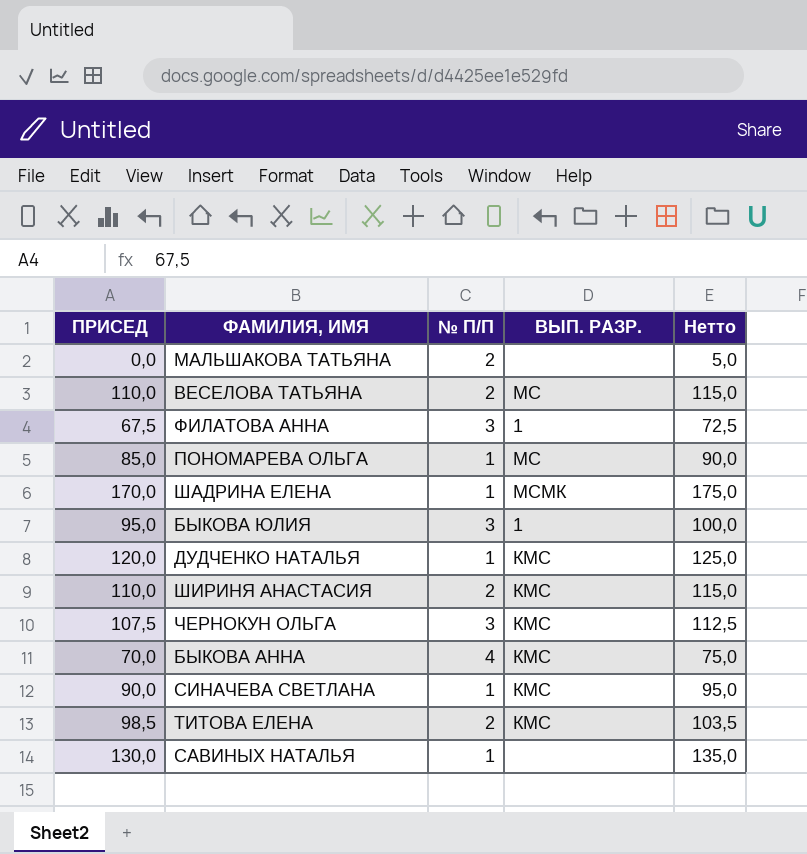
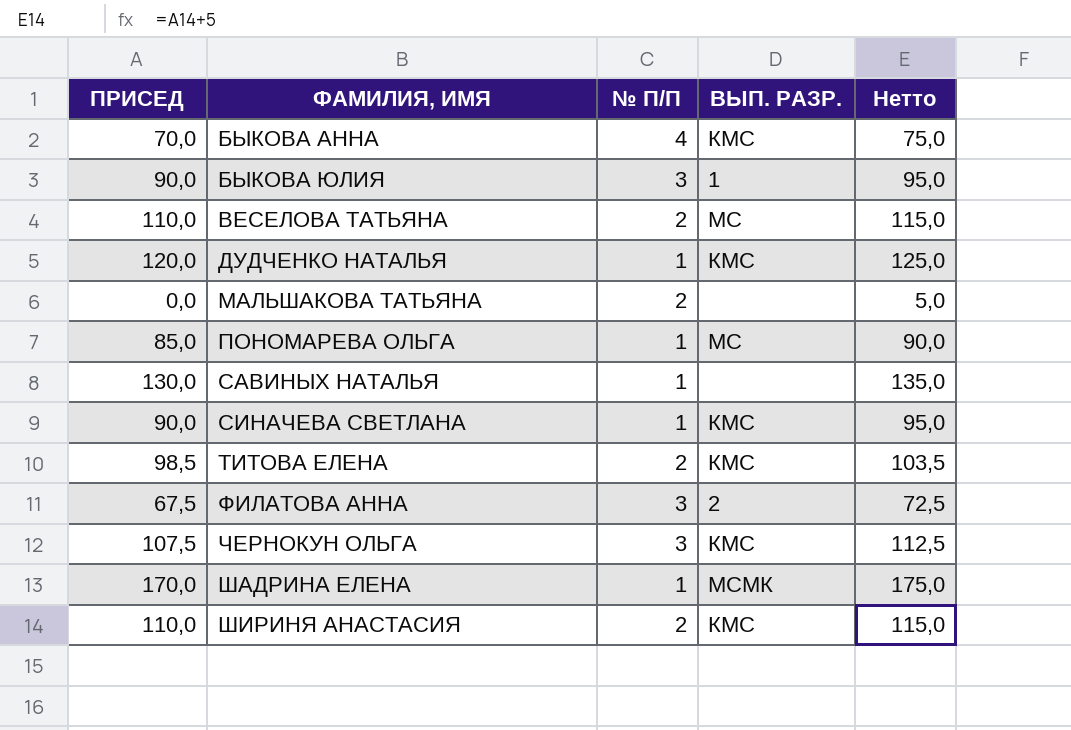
row order: none -> ФАМИЛИЯ, ИМЯ ascending
БЫКОВА ЮЛИЯ | ПРИСЕД: 95,0 -> 90,0
БЫКОВА ЮЛИЯ | Нетто: 100,0 -> 95,0
ФИЛАТОВА АННА | ВЫП. РАЗР.: 1 -> 2

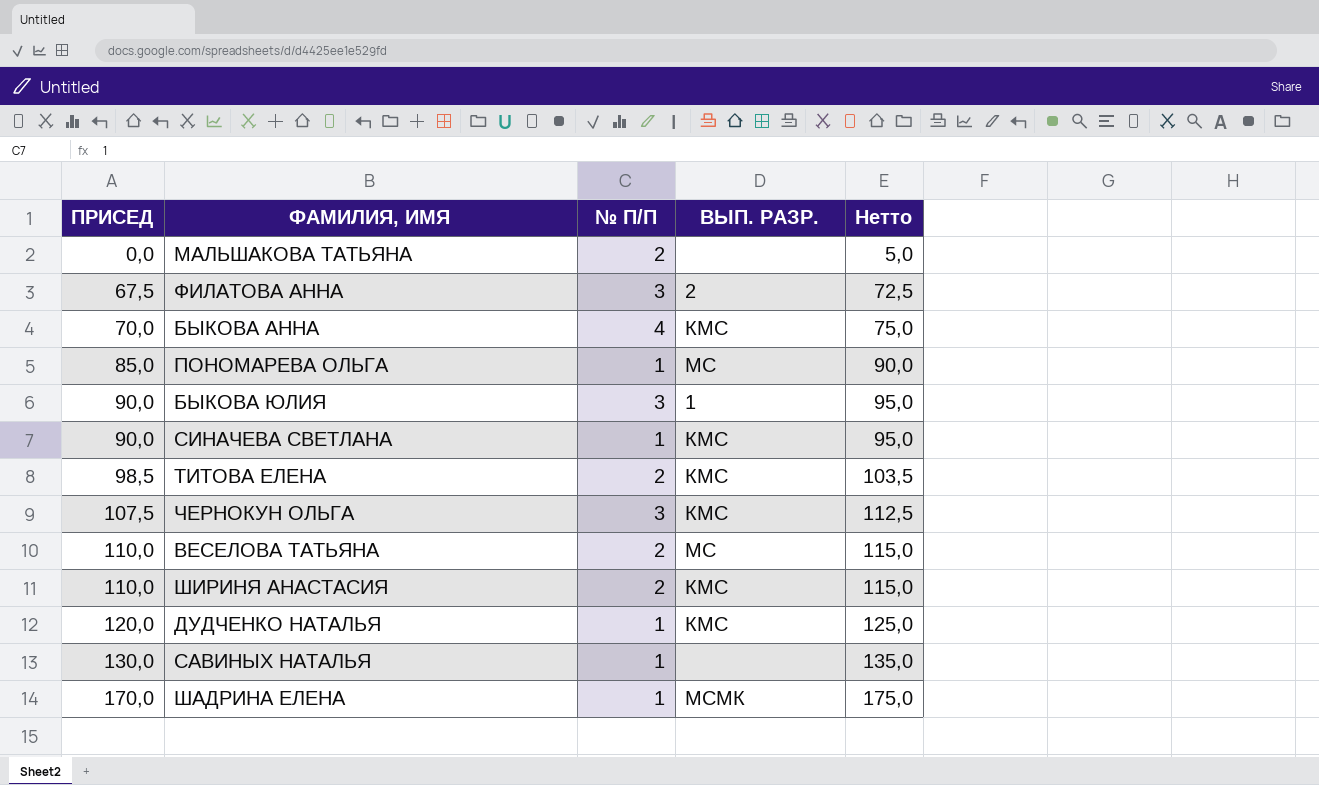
row order: ФАМИЛИЯ, ИМЯ ascending -> ПРИСЕД ascending

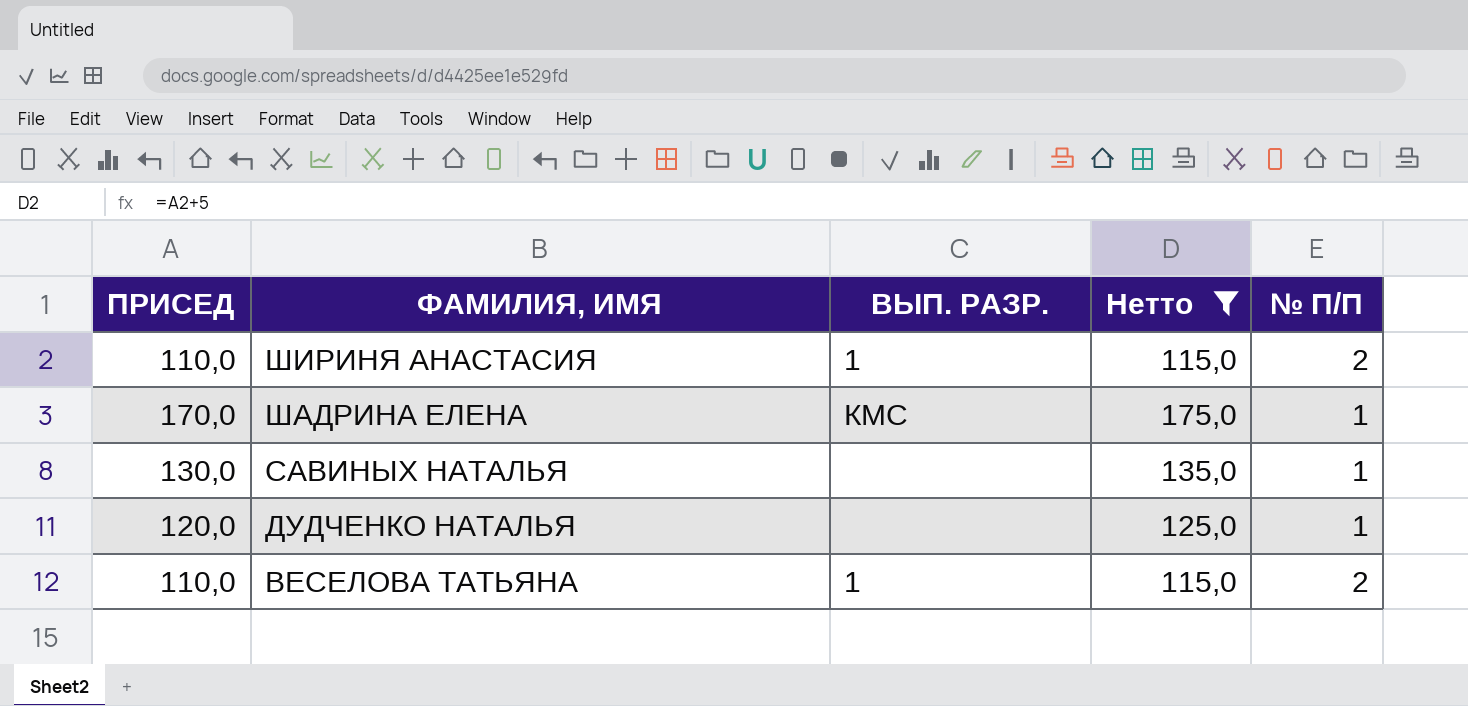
filter: none -> Нетто >= 115,0
row order: ПРИСЕД ascending -> ФАМИЛИЯ, ИМЯ descending
column № П/П | position: 3 -> 5
ШИРИНЯ АНАСТАСИЯ | ВЫП. РАЗР.: КМС -> 1
ШАДРИНА ЕЛЕНА | ВЫП. РАЗР.: МСМК -> КМС
ДУДЧЕНКО НАТАЛЬЯ | ВЫП. РАЗР.: КМС -> none
ВЕСЕЛОВА ТАТЬЯНА | ВЫП. РАЗР.: МС -> 1

